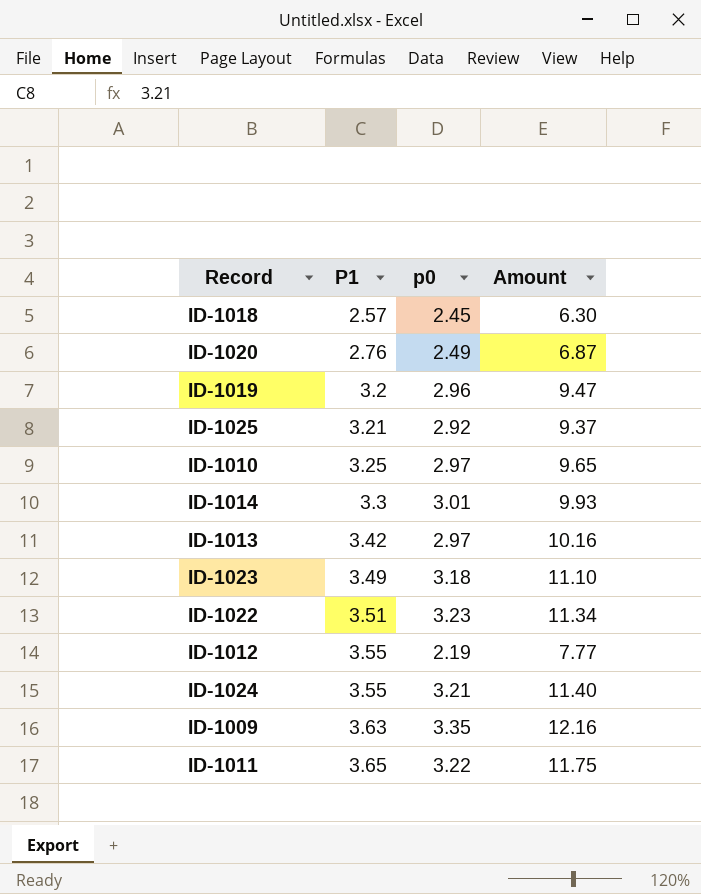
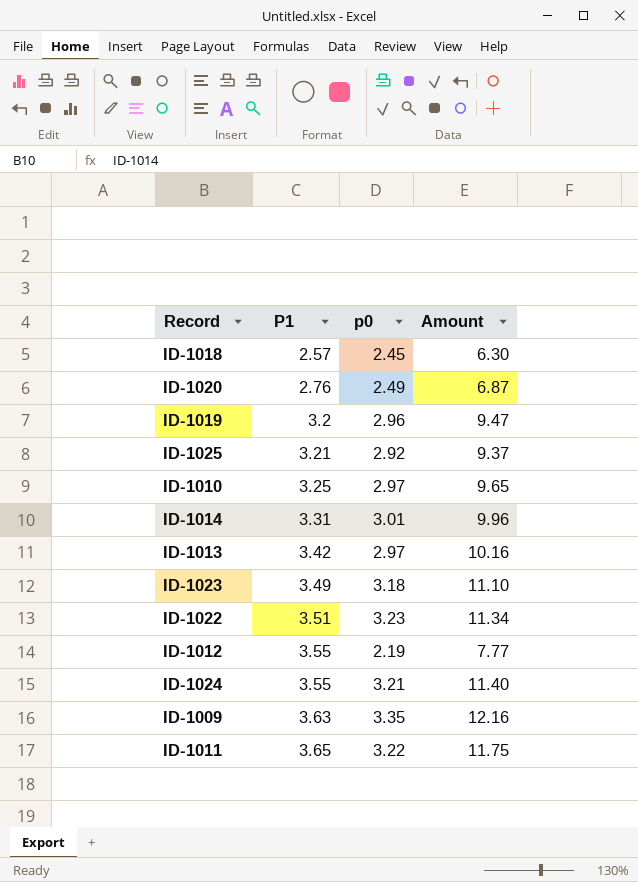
ID-1014 | P1: 3.3 -> 3.31
ID-1014 | Amount: 9.93 -> 9.96

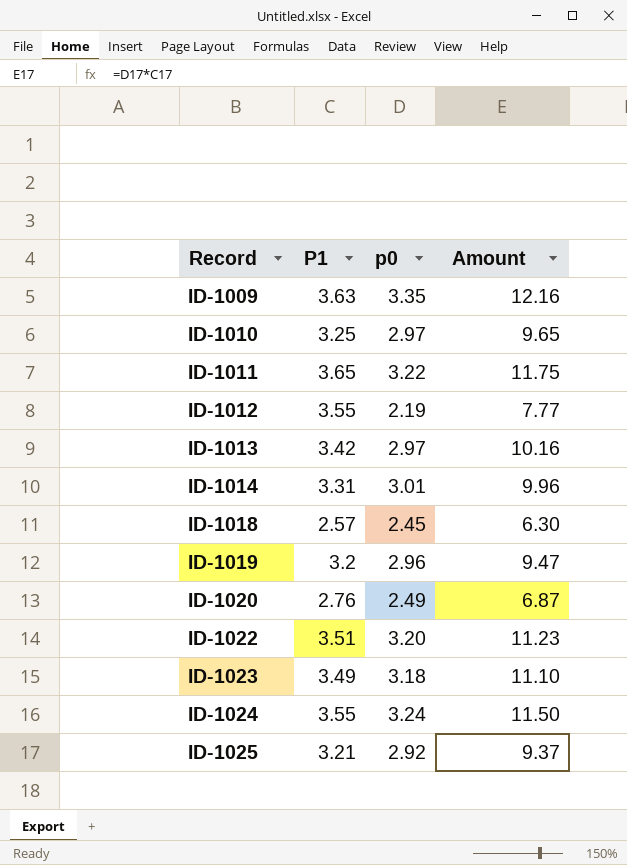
row order: P1 ascending -> Record ascending
ID-1022 | p0: 3.23 -> 3.20
ID-1022 | Amount: 11.34 -> 11.23
ID-1024 | p0: 3.21 -> 3.24
ID-1024 | Amount: 11.40 -> 11.50

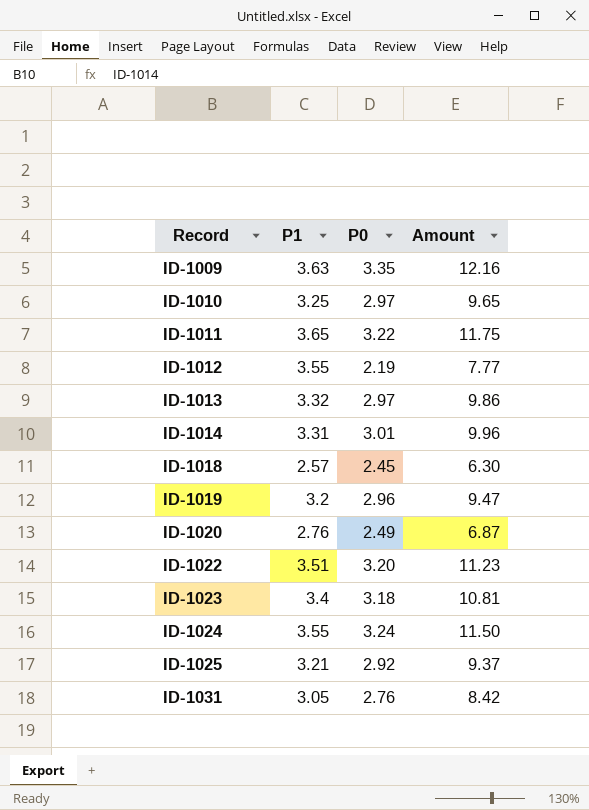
column name: p0 -> P0
ID-1013 | P1: 3.42 -> 3.32
ID-1013 | Amount: 10.16 -> 9.86
ID-1023 | P1: 3.49 -> 3.4
ID-1023 | Amount: 11.10 -> 10.81
row ID-1031: none -> 3.05 | 2.76 | 8.42

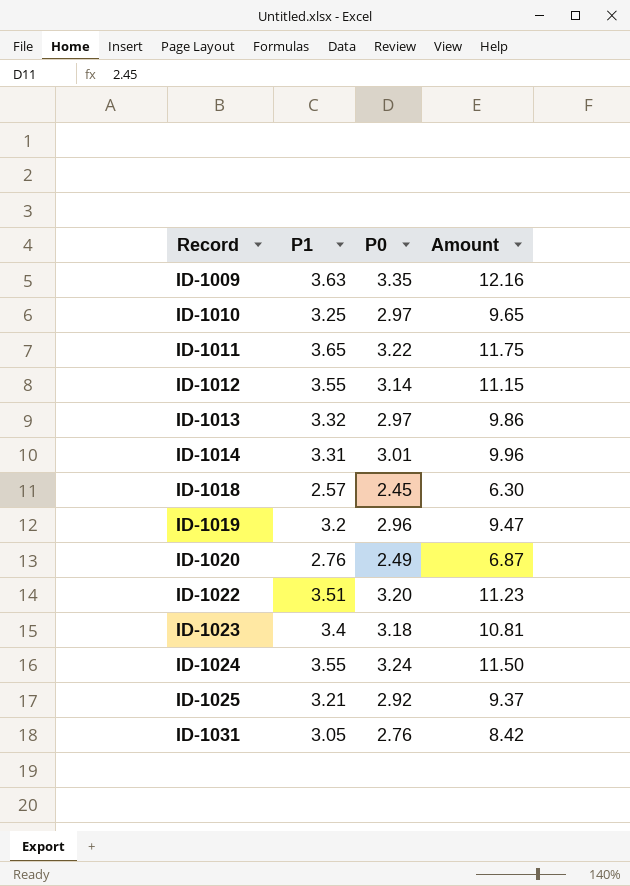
ID-1012 | P0: 2.19 -> 3.14
ID-1012 | Amount: 7.77 -> 11.15

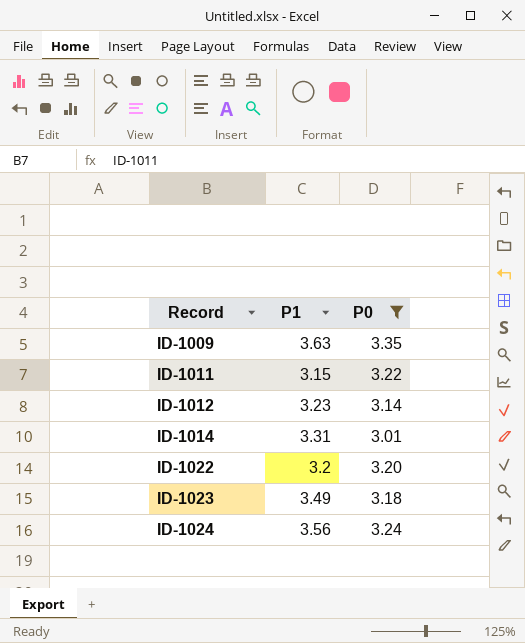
filter: none -> P0 >= 3.01
column Amount | formula: [P1] * [P0] -> none
ID-1011 | P1: 3.65 -> 3.15
ID-1012 | P1: 3.55 -> 3.23
ID-1022 | P1: 3.51 -> 3.2
ID-1023 | P1: 3.4 -> 3.49
ID-1024 | P1: 3.55 -> 3.56

